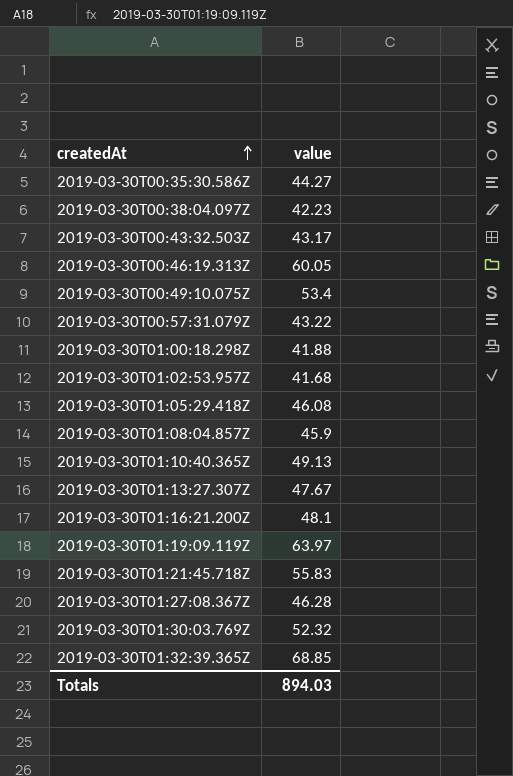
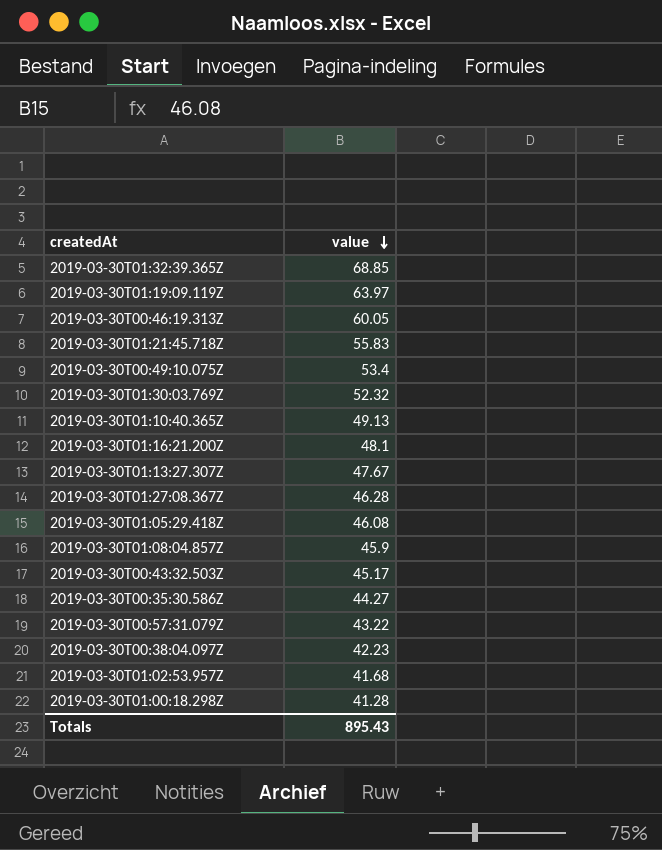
row order: createdAt ascending -> value descending
2019-03-30T00:43:32.503Z | value: 43.17 -> 45.17
2019-03-30T01:00:18.298Z | value: 41.88 -> 41.28
Totals | value: 894.03 -> 895.43

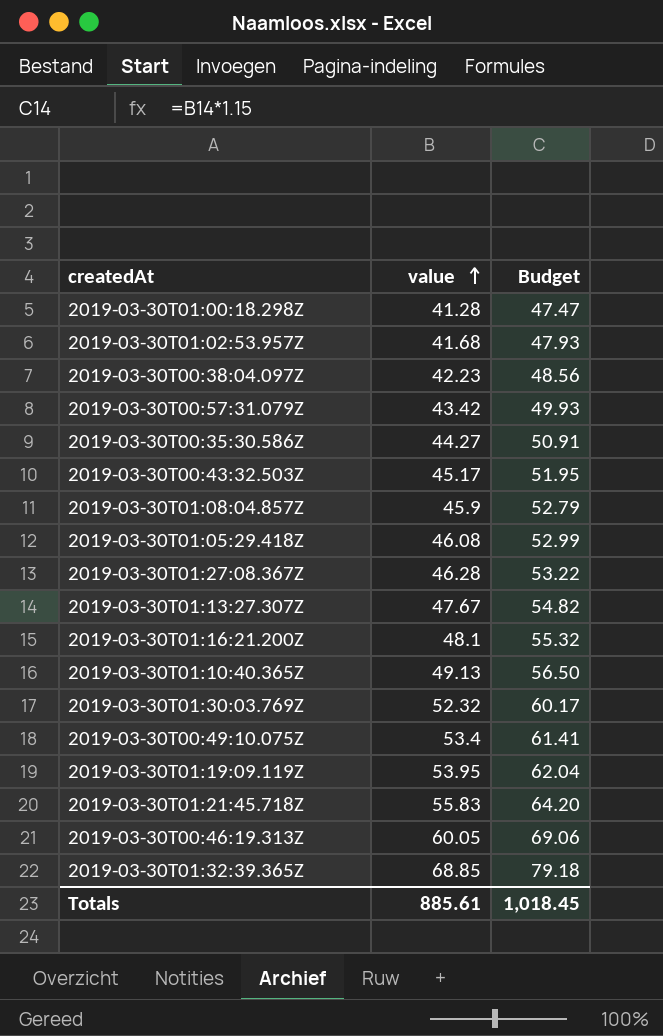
row order: value descending -> value ascending
column Budget | formula: none -> [value] * 1.15
2019-03-30T00:57:31.079Z | value: 43.22 -> 43.42
2019-03-30T01:19:09.119Z | value: 63.97 -> 53.95
Totals | value: 895.43 -> 885.61

